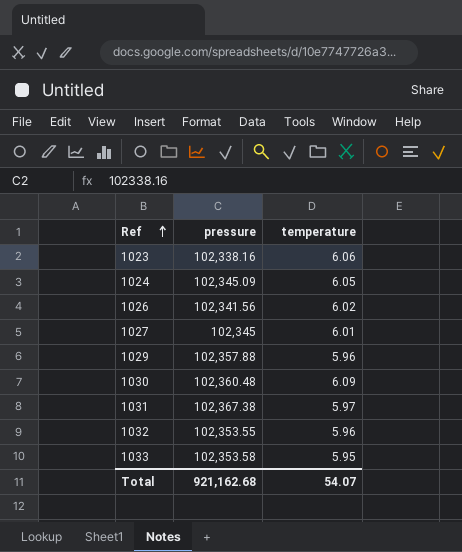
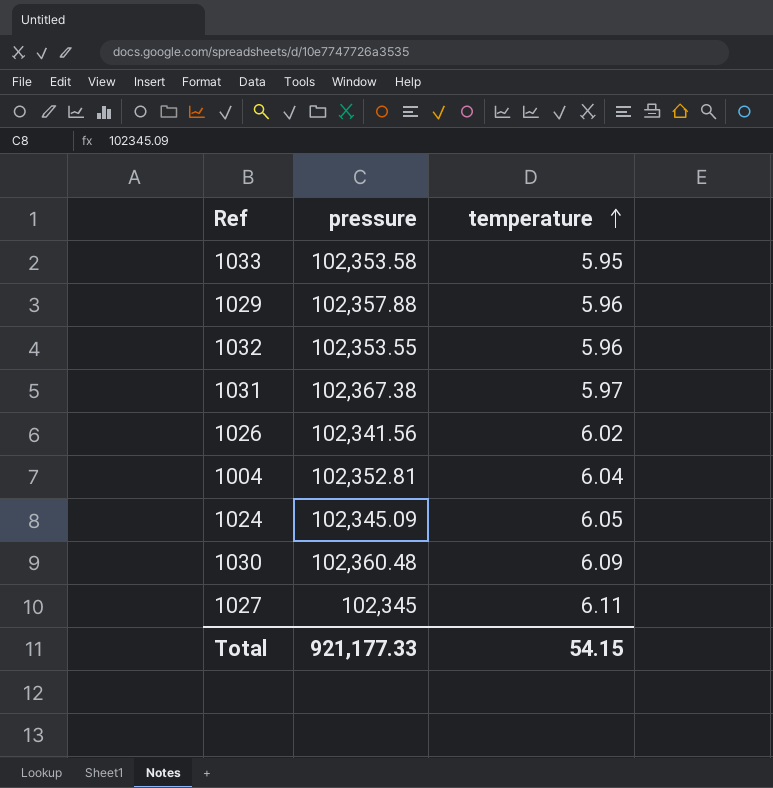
row order: Ref ascending -> temperature ascending
row 1023: 102,338.16 | 6.06 -> none
row 1004: none -> 102,352.81 | 6.04
1027 | temperature: 6.01 -> 6.11
Total | pressure: 921,162.68 -> 921,177.33
Total | temperature: 54.07 -> 54.15

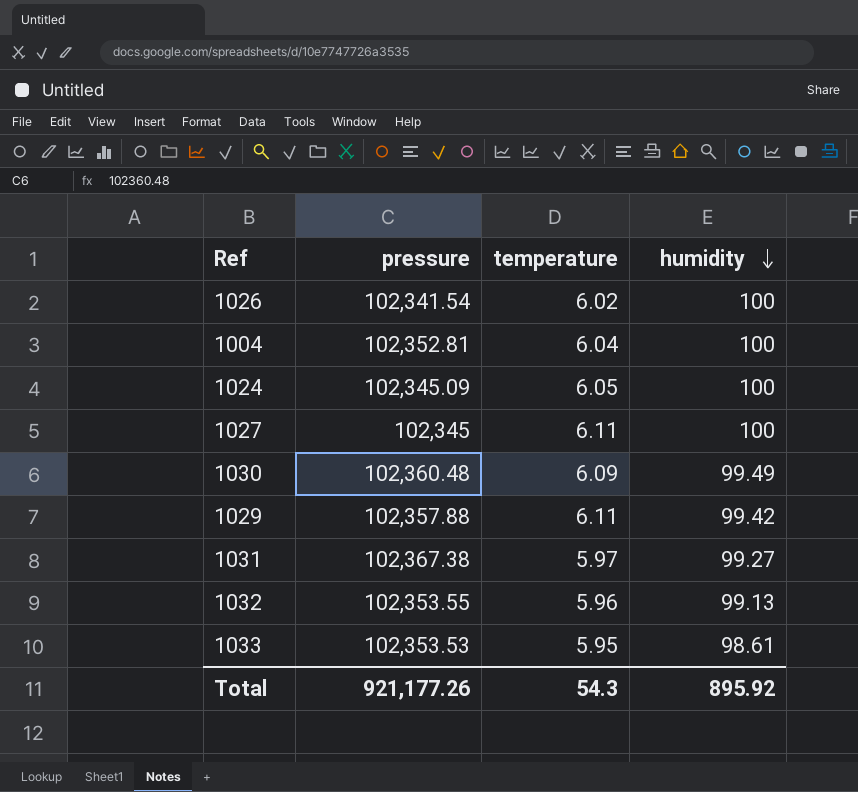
row order: temperature ascending -> humidity descending
column humidity | position: none -> 4
1026 | pressure: 102,341.56 -> 102,341.54
1029 | temperature: 5.96 -> 6.11
1033 | pressure: 102,353.58 -> 102,353.53
Total | pressure: 921,177.33 -> 921,177.26
Total | temperature: 54.15 -> 54.3

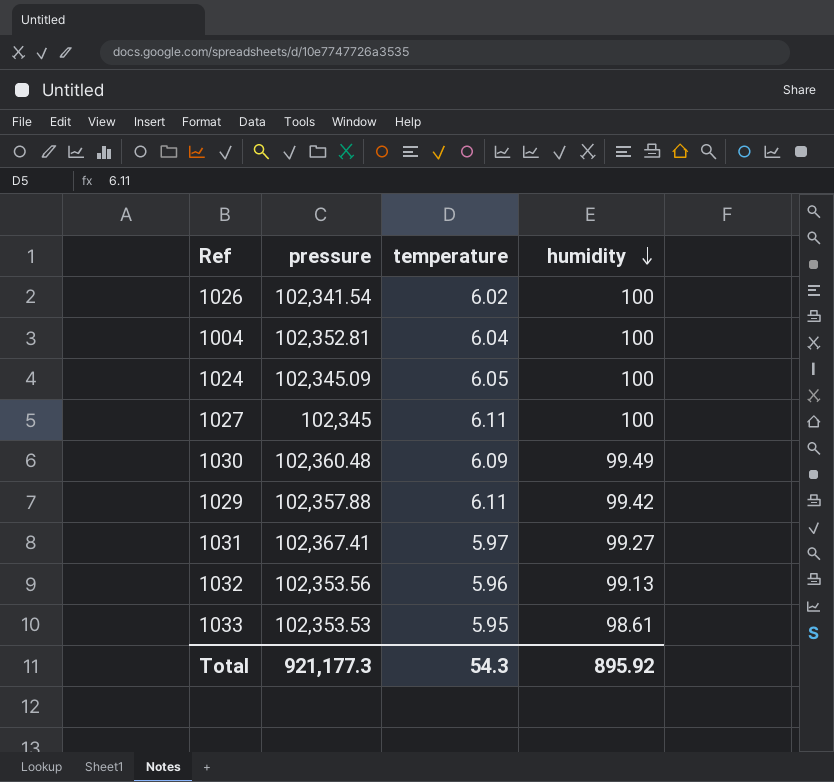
1031 | pressure: 102,367.38 -> 102,367.41
1032 | pressure: 102,353.55 -> 102,353.56
Total | pressure: 921,177.26 -> 921,177.3

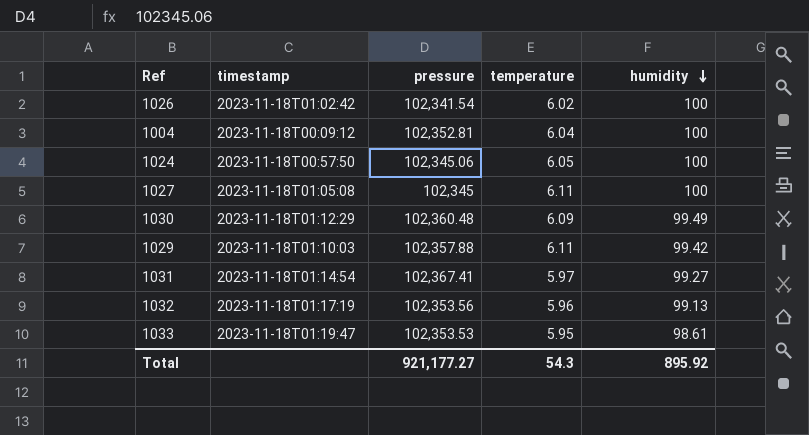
column timestamp | position: none -> 2
1024 | pressure: 102,345.09 -> 102,345.06
Total | pressure: 921,177.3 -> 921,177.27

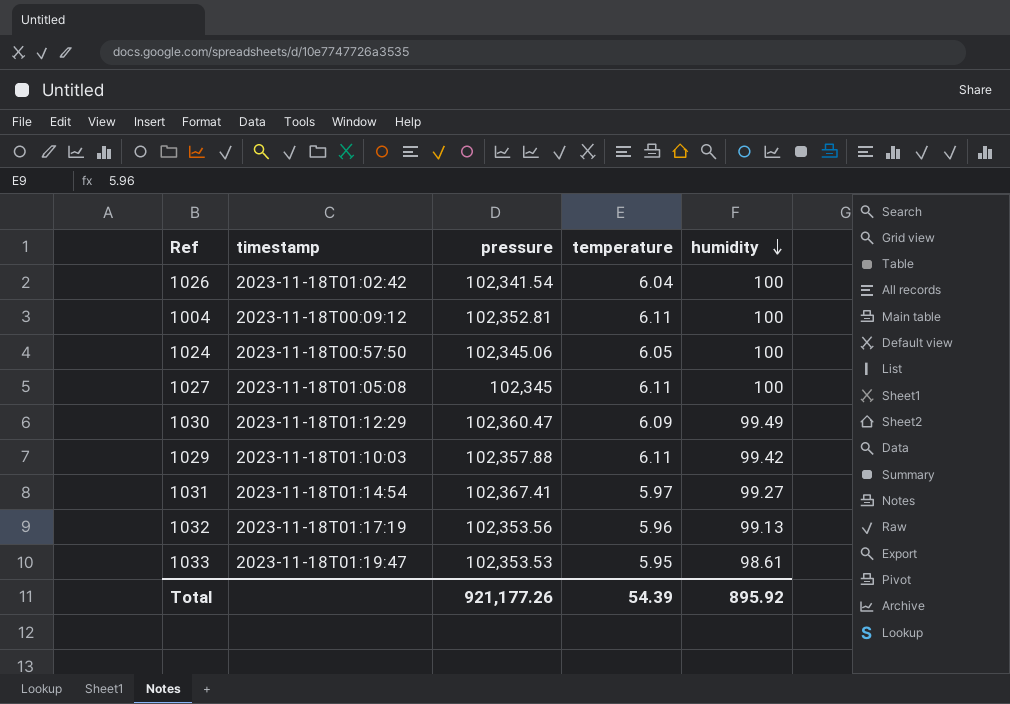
1026 | temperature: 6.02 -> 6.04
1004 | temperature: 6.04 -> 6.11
1030 | pressure: 102,360.48 -> 102,360.47
Total | pressure: 921,177.27 -> 921,177.26
Total | temperature: 54.3 -> 54.39

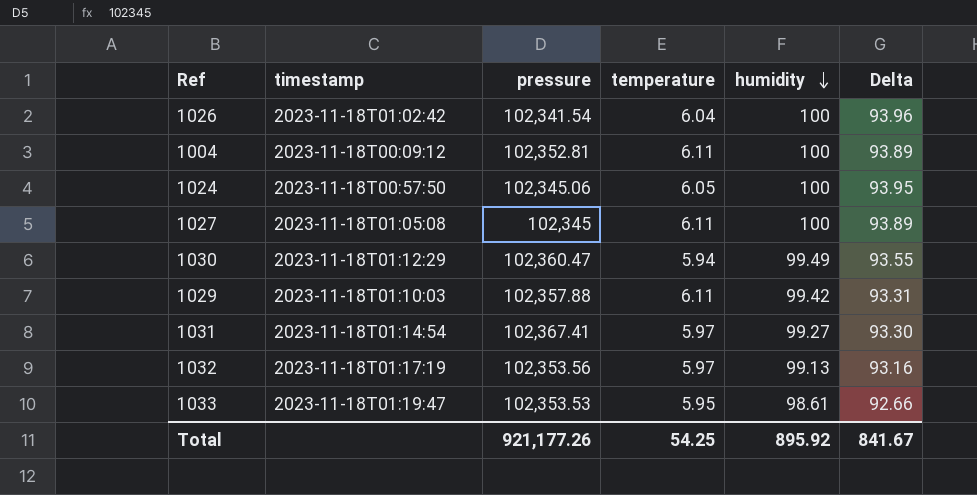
column Delta | formula: none -> [humidity] - [temperature]
1030 | temperature: 6.09 -> 5.94
1032 | temperature: 5.96 -> 5.97
Total | temperature: 54.39 -> 54.25

